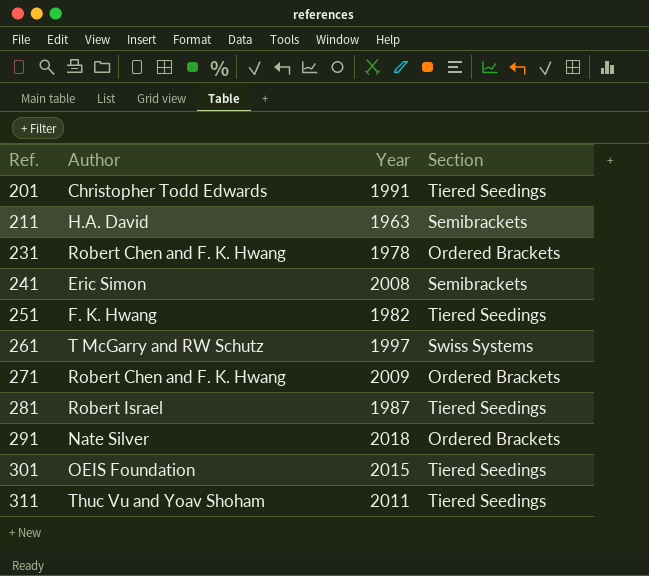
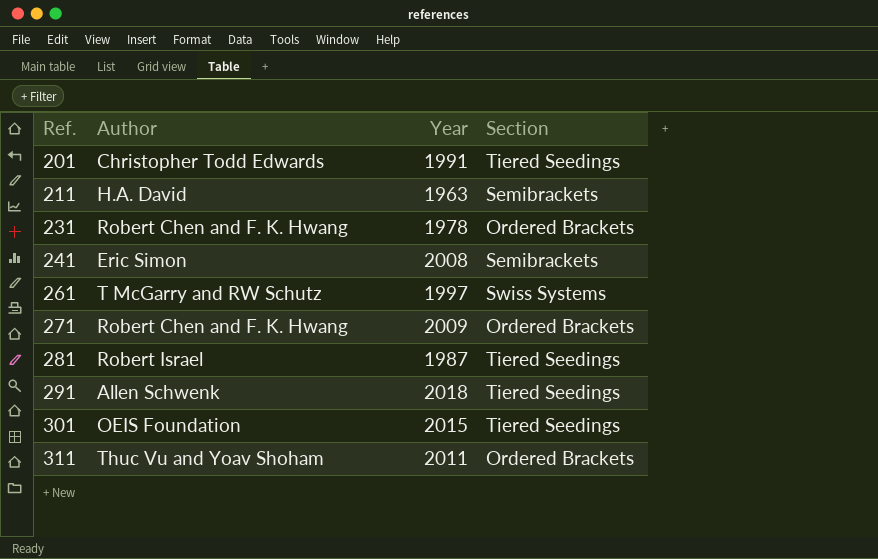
row 251: F. K. Hwang | 1982 | Tiered Seedings -> none
291 | Author: Nate Silver -> Allen Schwenk
291 | Section: Ordered Brackets -> Tiered Seedings
311 | Section: Tiered Seedings -> Ordered Brackets

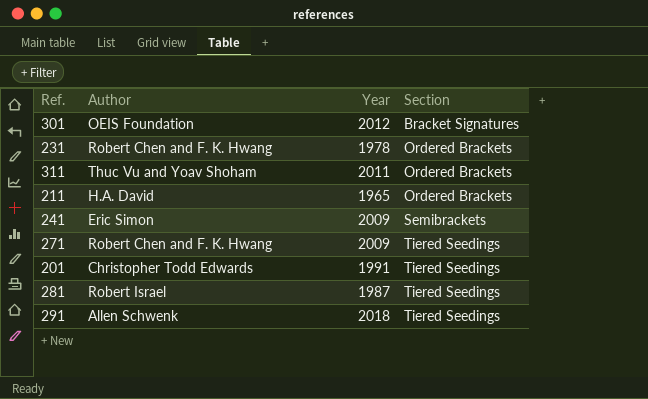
row order: Ref. ascending -> Section ascending
row 261: T McGarry and RW Schutz | 1997 | Swiss Systems -> none
301 | Year: 2015 -> 2012
301 | Section: Tiered Seedings -> Bracket Signatures
211 | Year: 1963 -> 1965
211 | Section: Semibrackets -> Ordered Brackets
241 | Year: 2008 -> 2009
271 | Section: Ordered Brackets -> Tiered Seedings

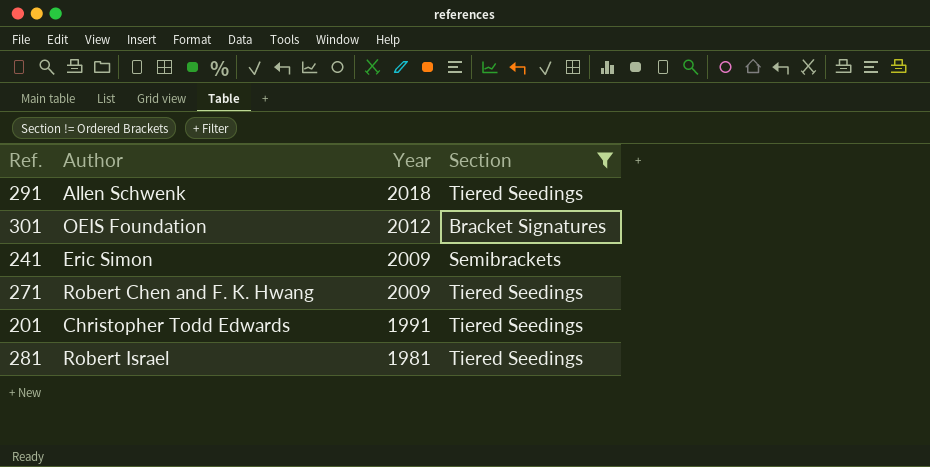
filter: none -> Section != Ordered Brackets
row order: Section ascending -> Year descending
281 | Year: 1987 -> 1981

